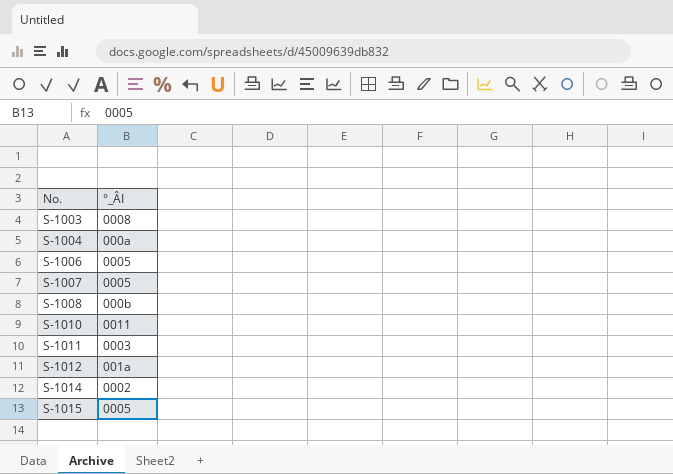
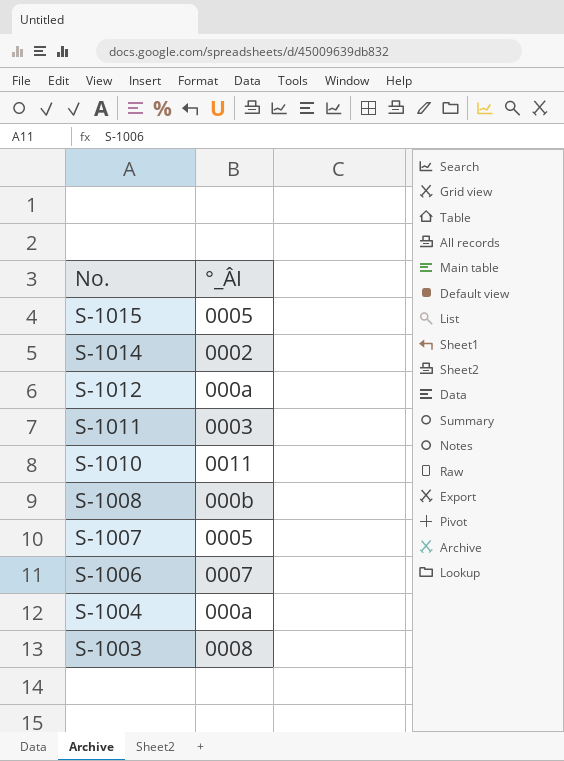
row order: No. ascending -> No. descending
S-1012 | °_ÂI: 001a -> 000a
S-1006 | °_ÂI: 0005 -> 0007

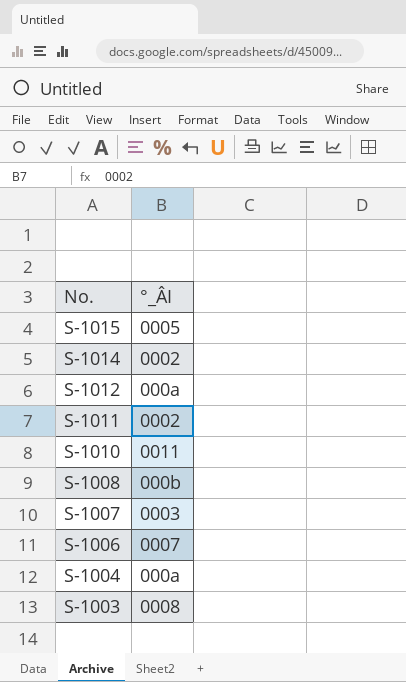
S-1011 | °_ÂI: 0003 -> 0002
S-1007 | °_ÂI: 0005 -> 0003

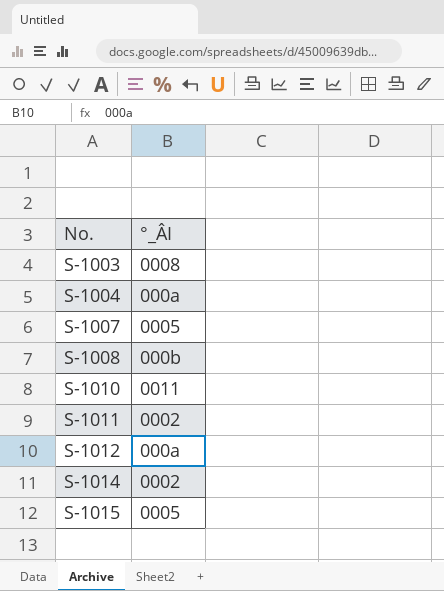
row order: No. descending -> No. ascending
row S-1006: 0007 -> none
S-1007 | °_ÂI: 0003 -> 0005

